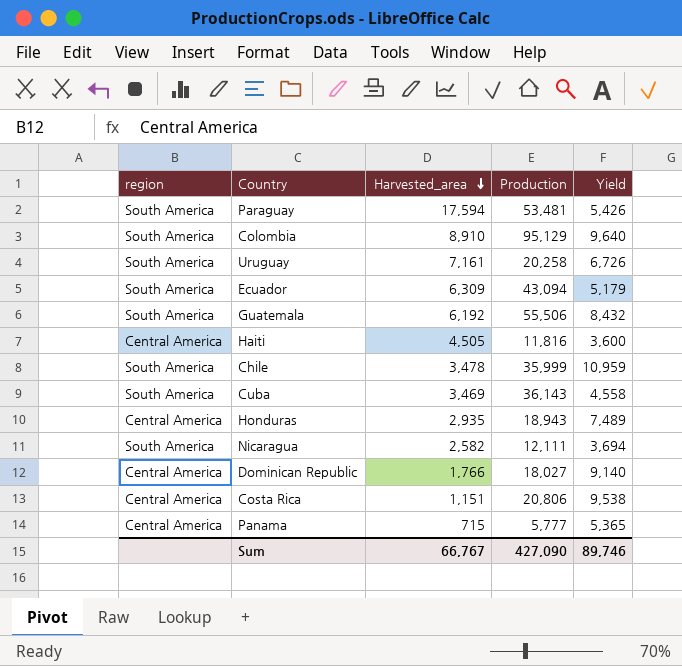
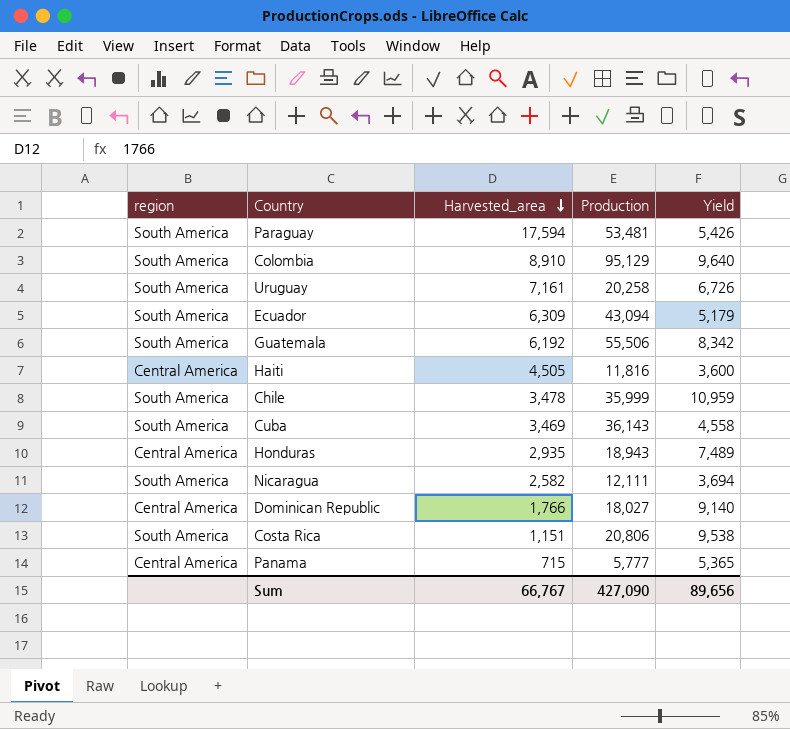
Guatemala | Yield: 8,432 -> 8,342
Costa Rica | region: Central America -> South America
Sum | Yield: 89,746 -> 89,656

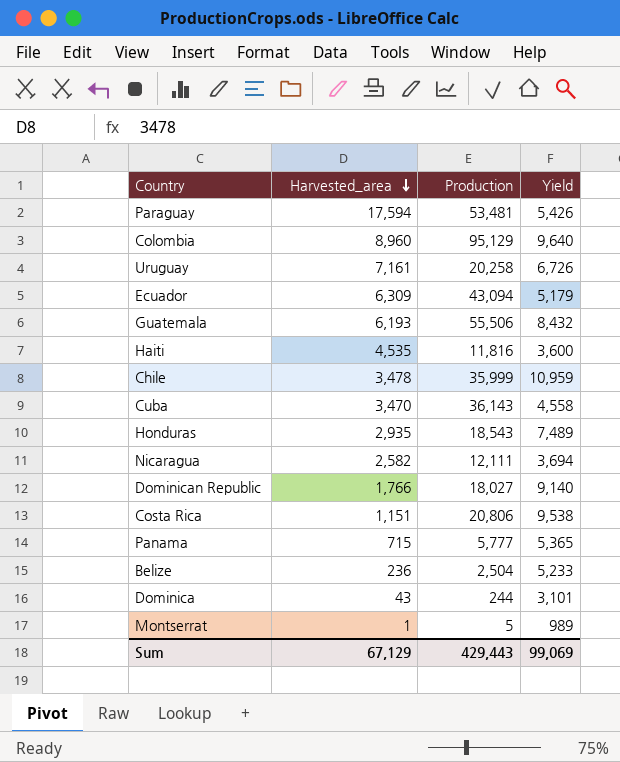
column region | position: 1 -> none
Colombia | Harvested_area: 8,910 -> 8,960
Guatemala | Harvested_area: 6,192 -> 6,193
Guatemala | Yield: 8,342 -> 8,432
Haiti | Harvested_area: 4,505 -> 4,535
Cuba | Harvested_area: 3,469 -> 3,470
Honduras | Production: 18,943 -> 18,543
row Belize: none -> 236 | 2,504 | 5,233
row Dominica: none -> 43 | 244 | 3,101
row Montserrat: none -> 1 | 5 | 989
Sum | Harvested_area: 66,767 -> 67,129
Sum | Production: 427,090 -> 429,443
Sum | Yield: 89,656 -> 99,069

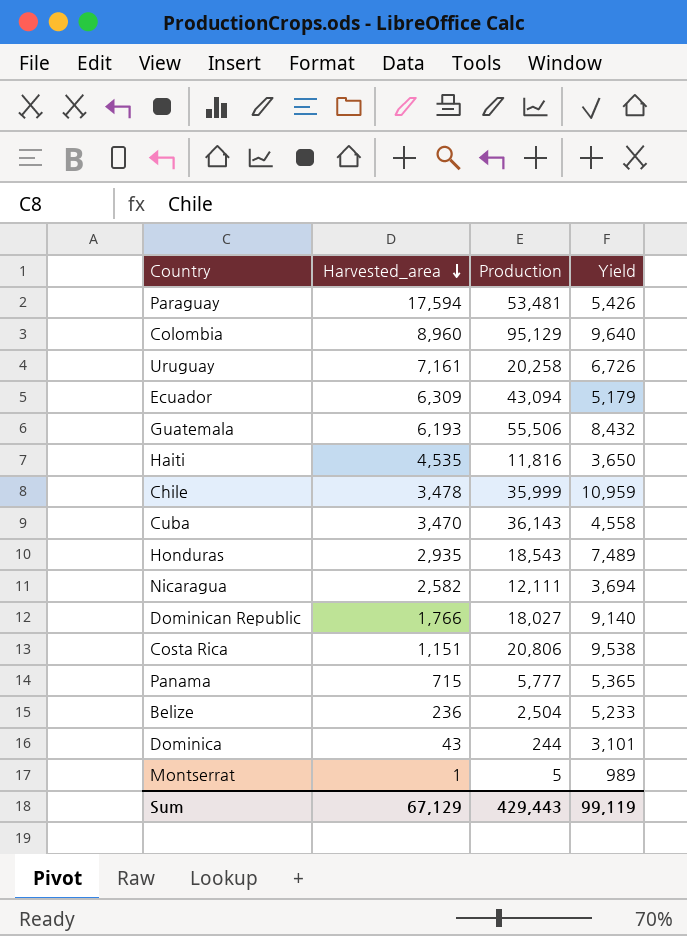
Haiti | Yield: 3,600 -> 3,650
Sum | Yield: 99,069 -> 99,119

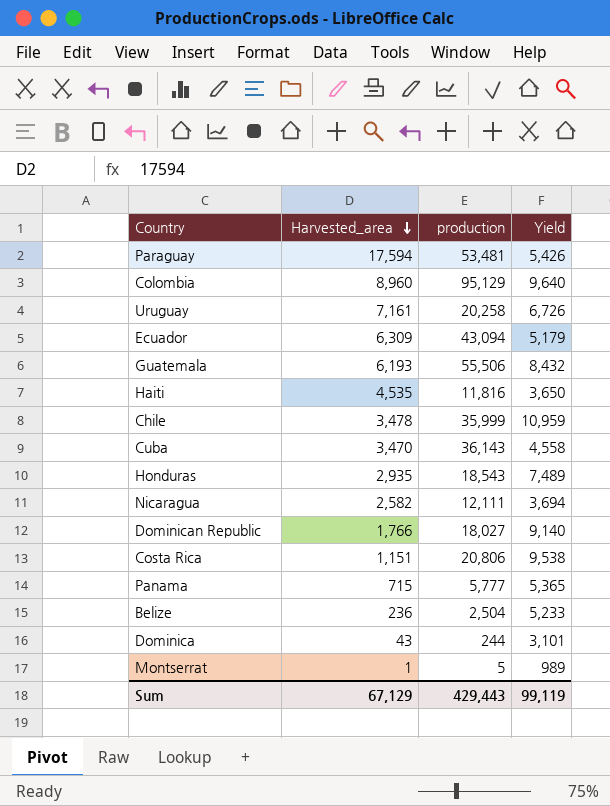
column name: Production -> production

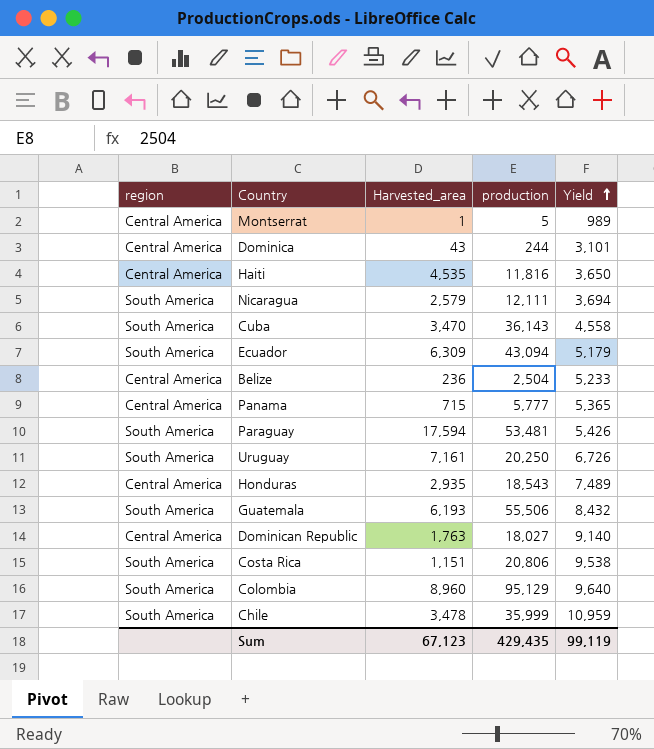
row order: Harvested_area descending -> Yield ascending
column region | position: none -> 1
Nicaragua | Harvested_area: 2,582 -> 2,579
Uruguay | production: 20,258 -> 20,250
Dominican Republic | Harvested_area: 1,766 -> 1,763
Sum | Harvested_area: 67,129 -> 67,123
Sum | production: 429,443 -> 429,435

